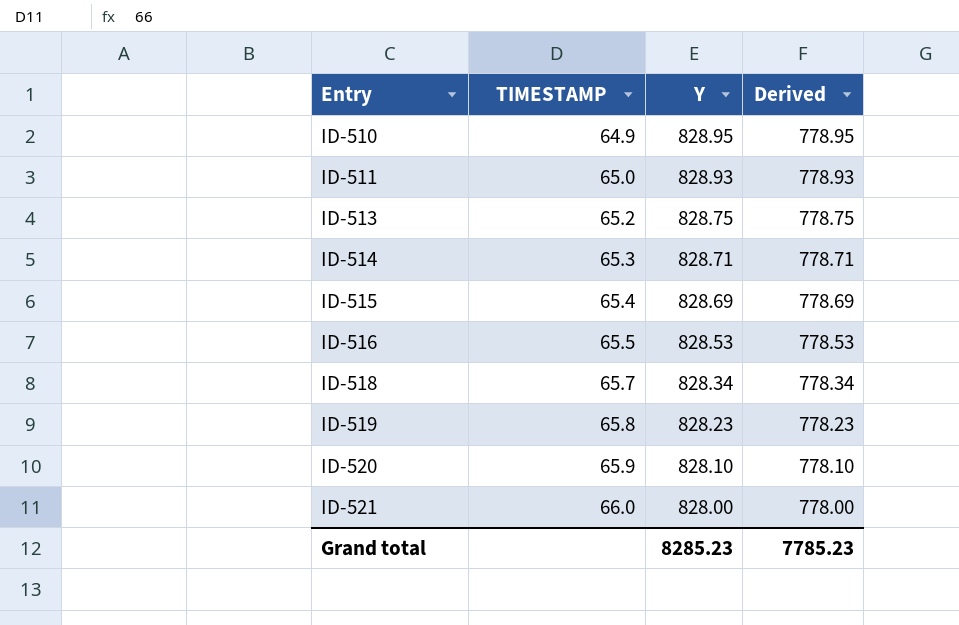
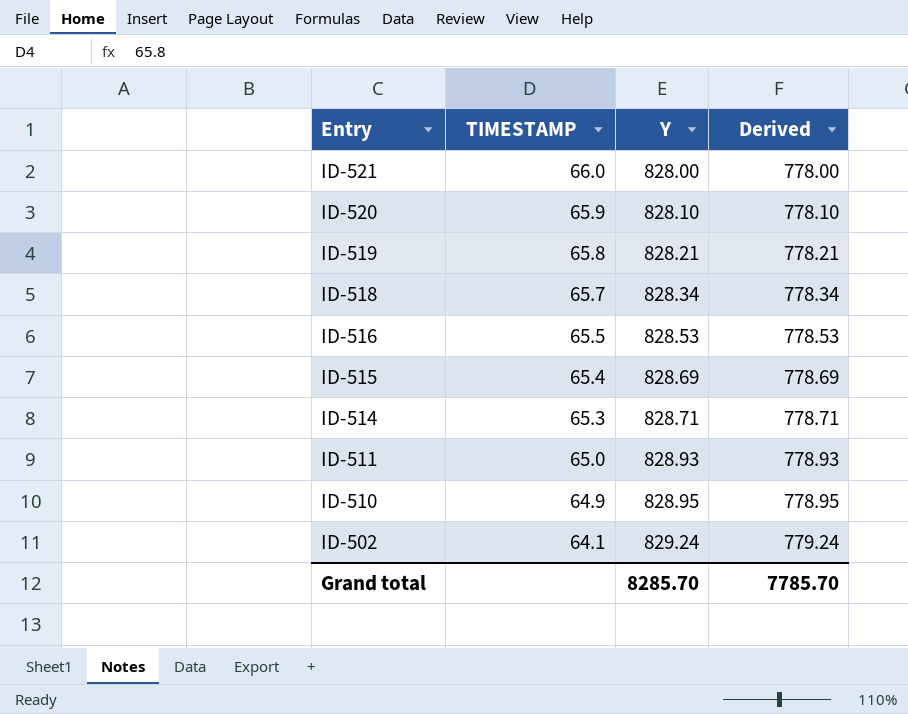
row order: Entry ascending -> Entry descending
row ID-513: 65.2 | 828.75 | 778.75 -> none
ID-519 | Y: 828.23 -> 828.21
ID-519 | Derived: 778.23 -> 778.21
row ID-502: none -> 64.1 | 829.24 | 779.24
Grand total | Y: 8285.23 -> 8285.70
Grand total | Derived: 7785.23 -> 7785.70

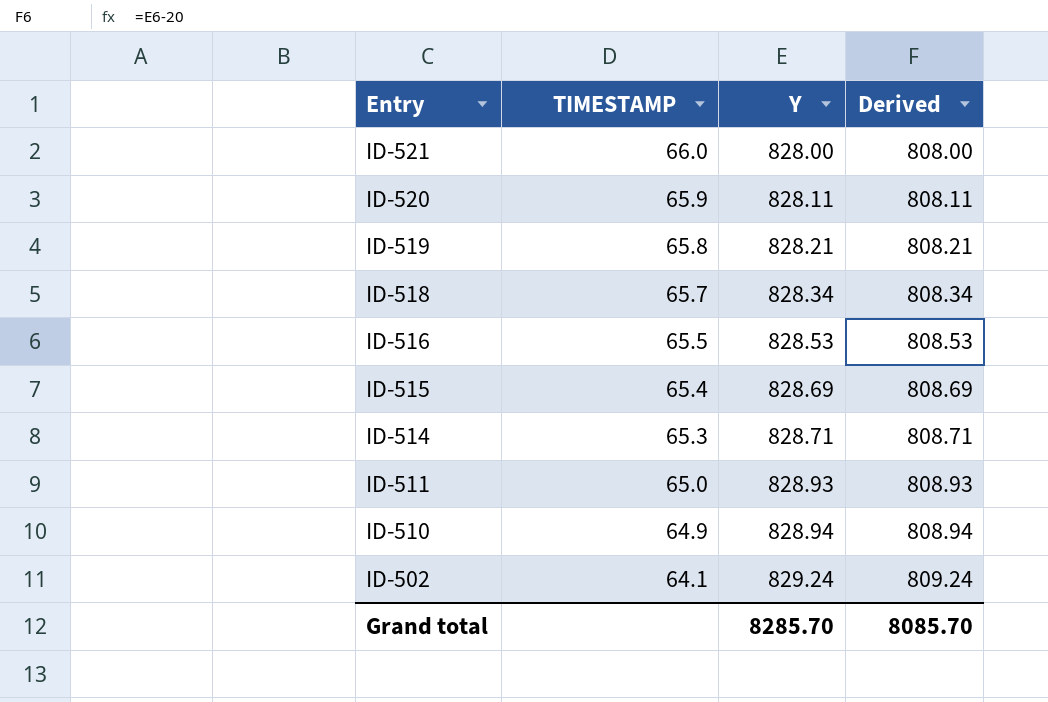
column Derived | formula: [Y] - 50 -> [Y] - 20
ID-520 | Y: 828.10 -> 828.11
ID-510 | Y: 828.95 -> 828.94
Grand total | Derived: 7785.70 -> 8085.70

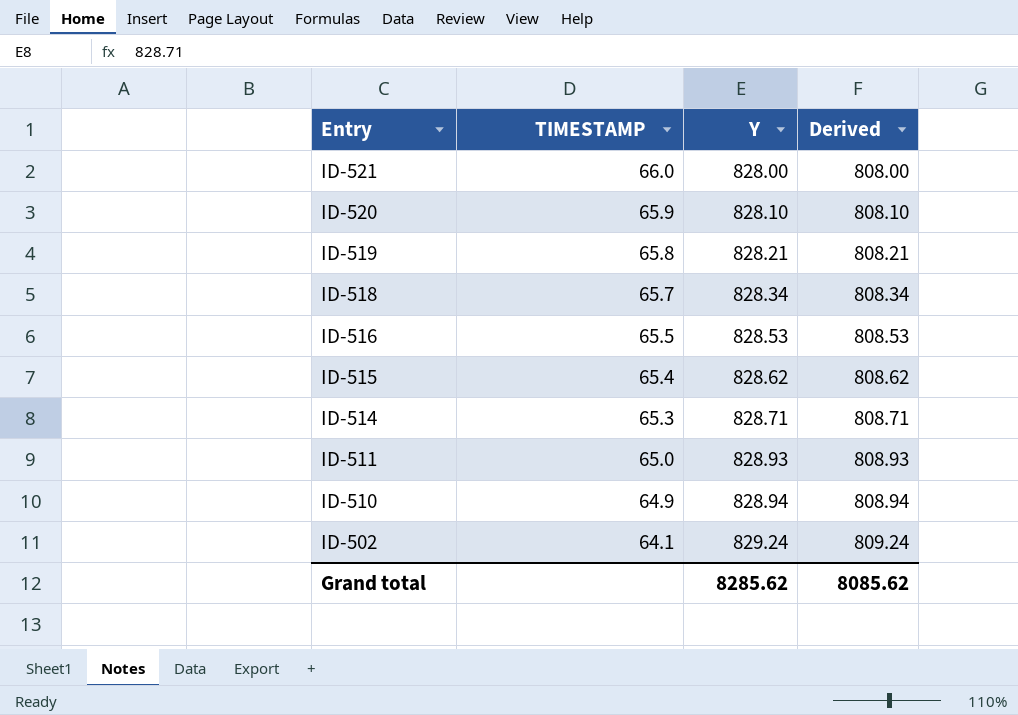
ID-520 | Y: 828.11 -> 828.10
ID-520 | Derived: 808.11 -> 808.10
ID-515 | Y: 828.69 -> 828.62
ID-515 | Derived: 808.69 -> 808.62
Grand total | Y: 8285.70 -> 8285.62
Grand total | Derived: 8085.70 -> 8085.62

